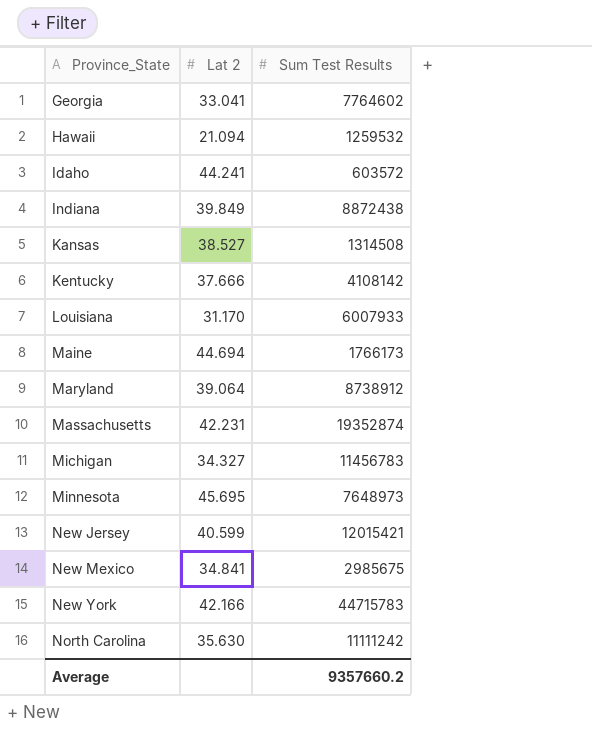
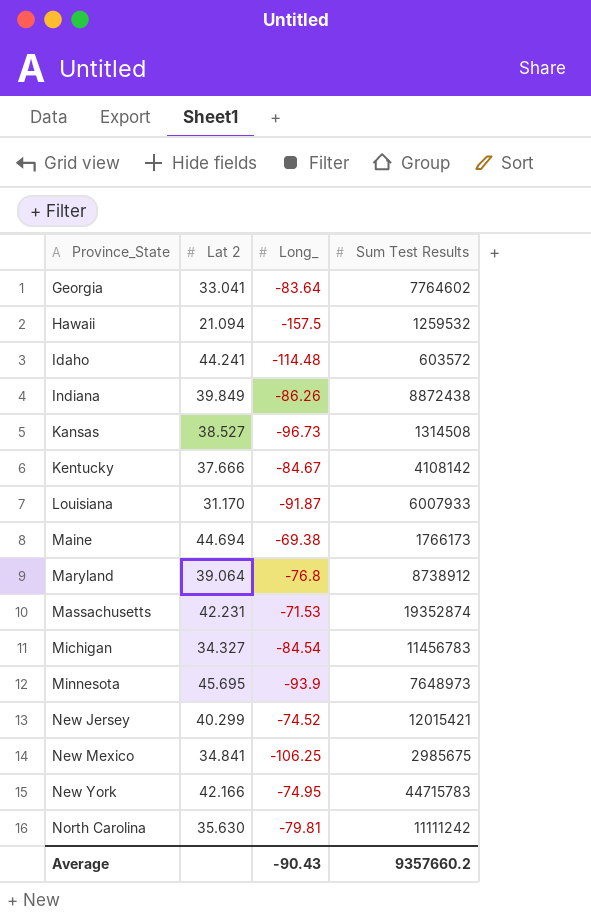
column Long_ | position: none -> 3
New Jersey | Lat 2: 40.599 -> 40.299

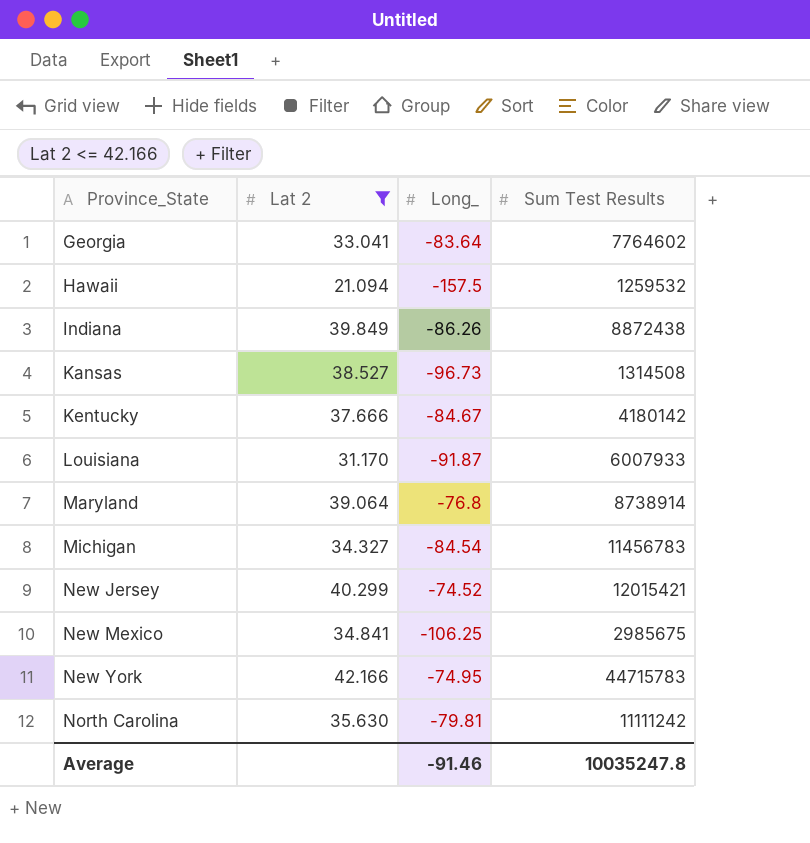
filter: none -> Lat 2 <= 42.166
Kentucky | Sum Test Results: 4108142 -> 4180142
Maryland | Sum Test Results: 8738912 -> 8738914
Average | Long_: -90.43 -> -91.46
Average | Sum Test Results: 9357660.2 -> 10035247.8

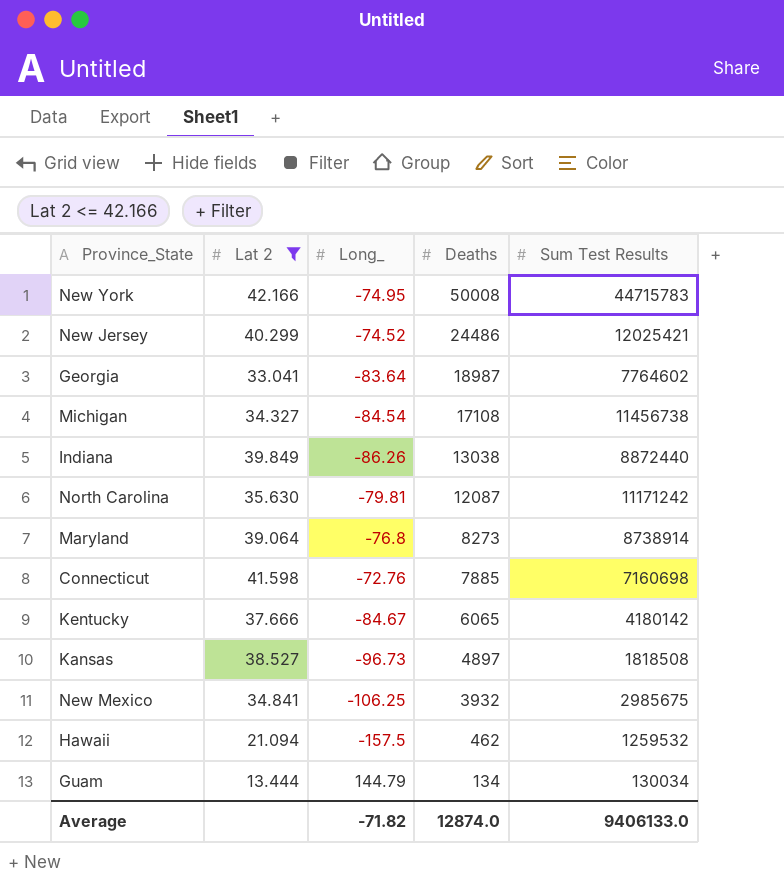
row order: Province_State ascending -> Deaths descending
column Deaths | position: none -> 4
row Louisiana: 31.170 | -91.87 | 6007933 -> none
New Jersey | Sum Test Results: 12015421 -> 12025421
Michigan | Sum Test Results: 11456783 -> 11456738
Indiana | Sum Test Results: 8872438 -> 8872440
North Carolina | Sum Test Results: 11111242 -> 11171242
row Connecticut: none -> 41.598 | -72.76 | 7885 | 7160698
Kansas | Sum Test Results: 1314508 -> 1818508
row Guam: none -> 13.444 | 144.79 | 134 | 130034
Average | Long_: -91.46 -> -71.82
Average | Sum Test Results: 10035247.8 -> 9406133.0

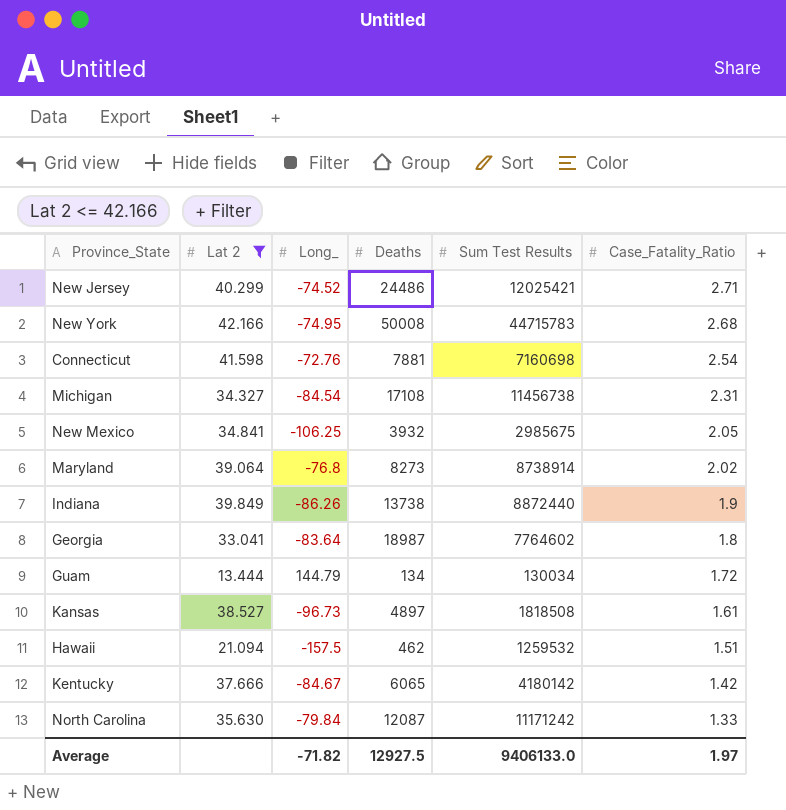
row order: Deaths descending -> Case_Fatality_Ratio descending
column Case_Fatality_Ratio | position: none -> 6
Connecticut | Deaths: 7885 -> 7881
Indiana | Deaths: 13038 -> 13738
North Carolina | Long_: -79.81 -> -79.84
Average | Deaths: 12874.0 -> 12927.5

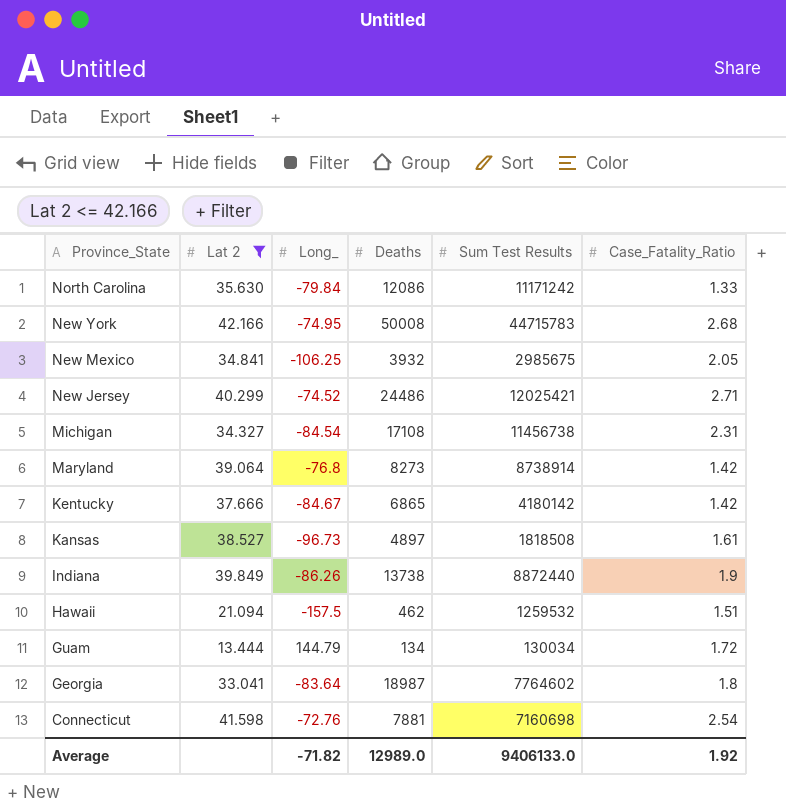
row order: Case_Fatality_Ratio descending -> Province_State descending
North Carolina | Deaths: 12087 -> 12086
Maryland | Case_Fatality_Ratio: 2.02 -> 1.42
Kentucky | Deaths: 6065 -> 6865
Average | Deaths: 12927.5 -> 12989.0
Average | Case_Fatality_Ratio: 1.97 -> 1.92

